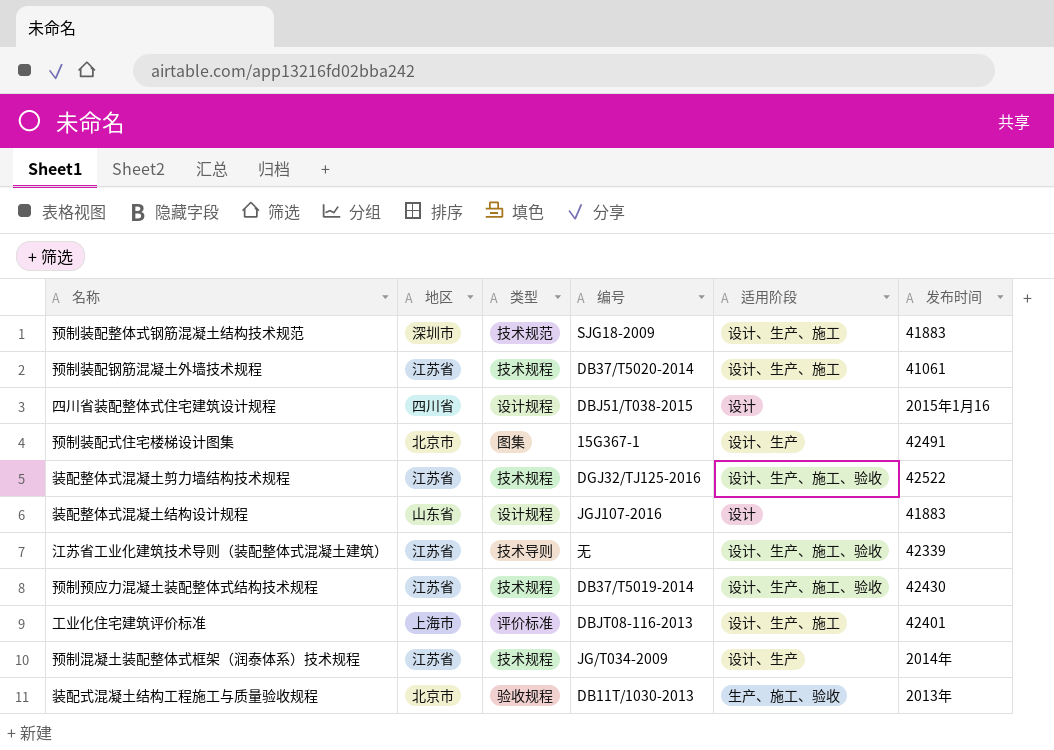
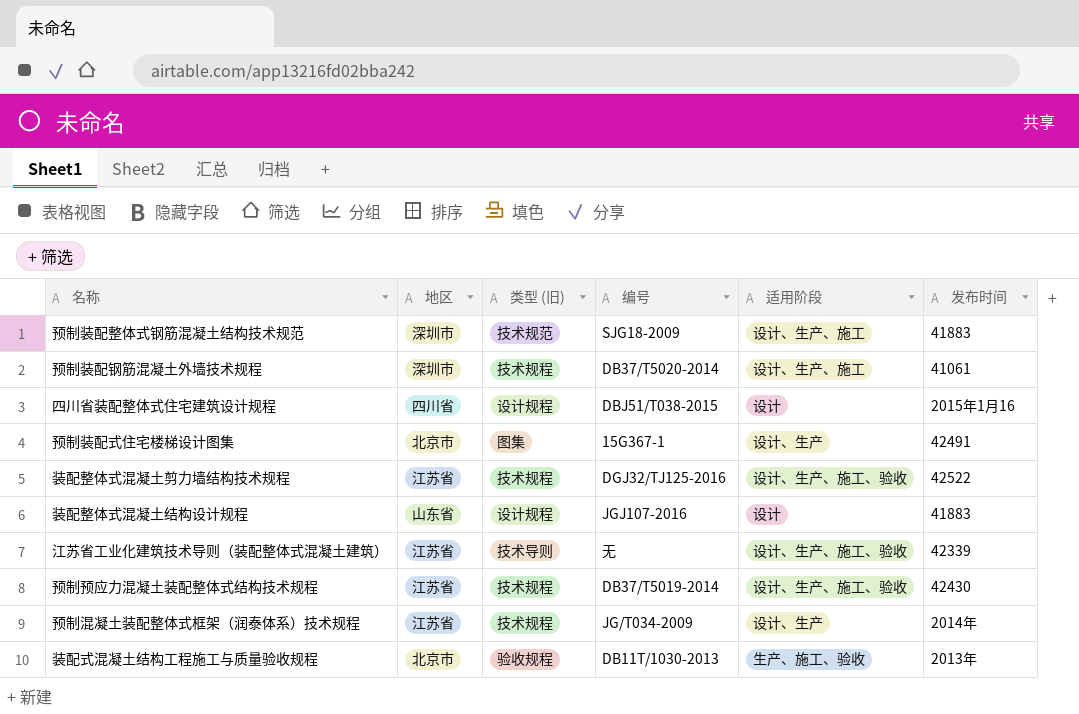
column name: 类型 -> 类型 (旧)
row 工业化住宅建筑评价标准: 上海市 | 评价标准 | DBJT08-116-2013 | 设计、生产、施工 | 42401 -> none
预制装配钢筋混凝土外墙技术规程 | 地区: 江苏省 -> 深圳市

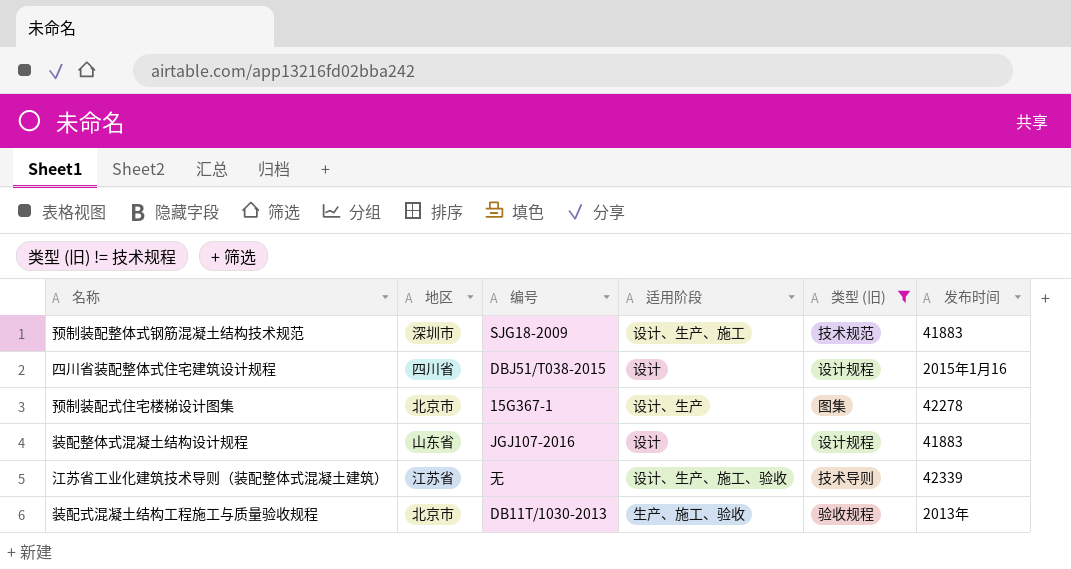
filter: none -> 类型 (旧) != 技术规程
column 类型 (旧) | position: 3 -> 5
预制装配式住宅楼梯设计图集 | 发布时间: 42491 -> 42278

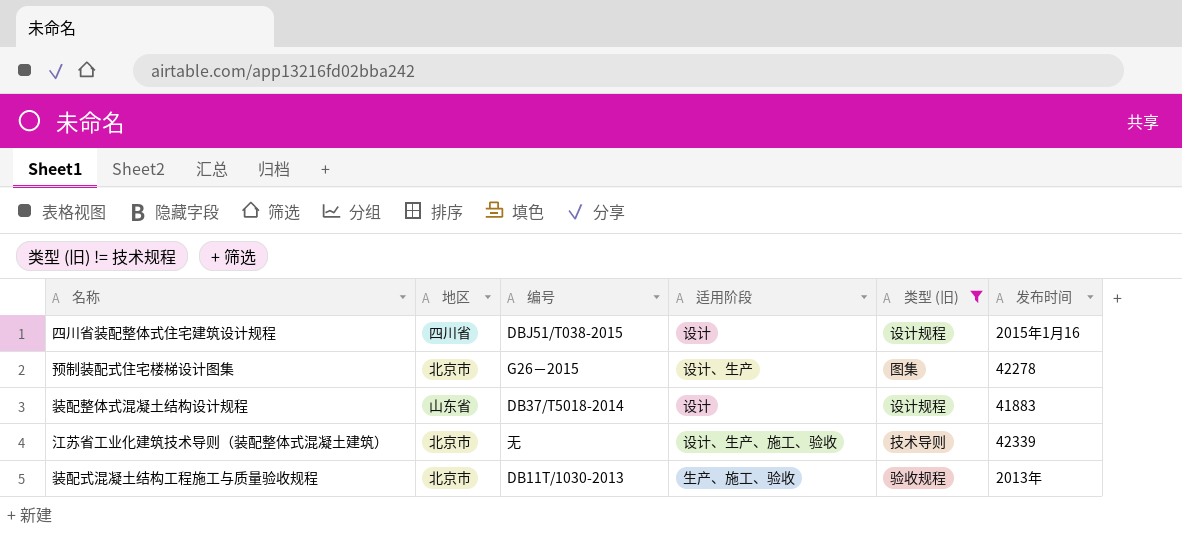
row 预制装配整体式钢筋混凝土结构技术规范: 深圳市 | SJG18-2009 | 设计、生产、施工 | 技术规范 | 41883 -> none
预制装配式住宅楼梯设计图集 | 编号: 15G367-1 -> G26－2015
装配整体式混凝土结构设计规程 | 编号: JGJ107-2016 -> DB37/T5018-2014
江苏省工业化建筑技术导则（装配整体式混凝土建筑） | 地区: 江苏省 -> 北京市

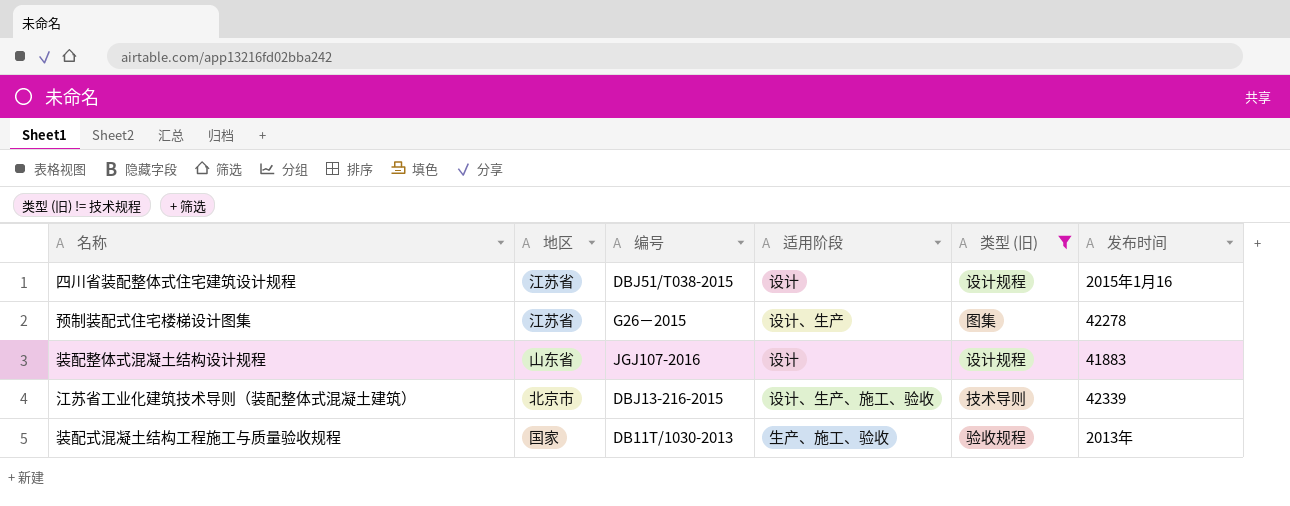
四川省装配整体式住宅建筑设计规程 | 地区: 四川省 -> 江苏省
预制装配式住宅楼梯设计图集 | 地区: 北京市 -> 江苏省
装配整体式混凝土结构设计规程 | 编号: DB37/T5018-2014 -> JGJ107-2016
江苏省工业化建筑技术导则（装配整体式混凝土建筑） | 编号: 无 -> DBJ13-216-2015
装配式混凝土结构工程施工与质量验收规程 | 地区: 北京市 -> 国家

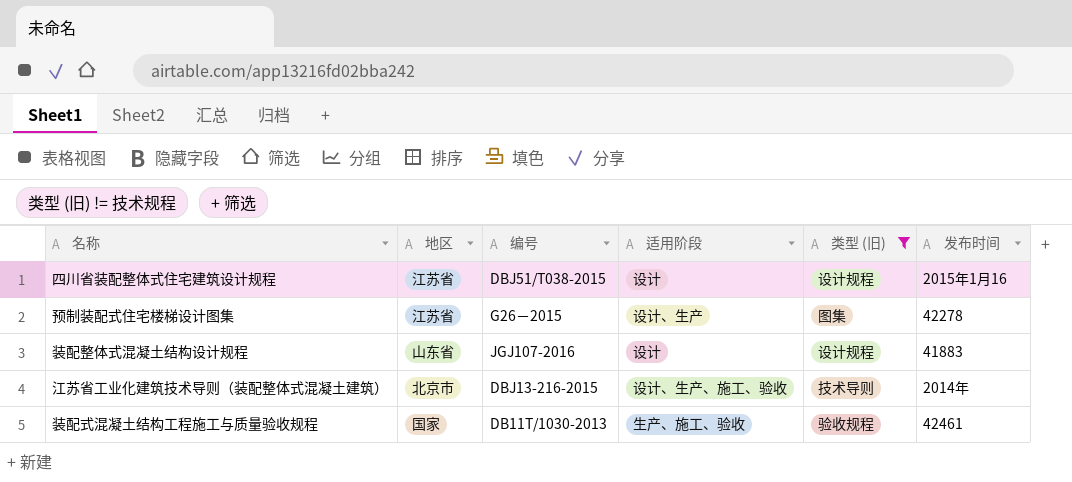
江苏省工业化建筑技术导则（装配整体式混凝土建筑） | 发布时间: 42339 -> 2014年
装配式混凝土结构工程施工与质量验收规程 | 发布时间: 2013年 -> 42461

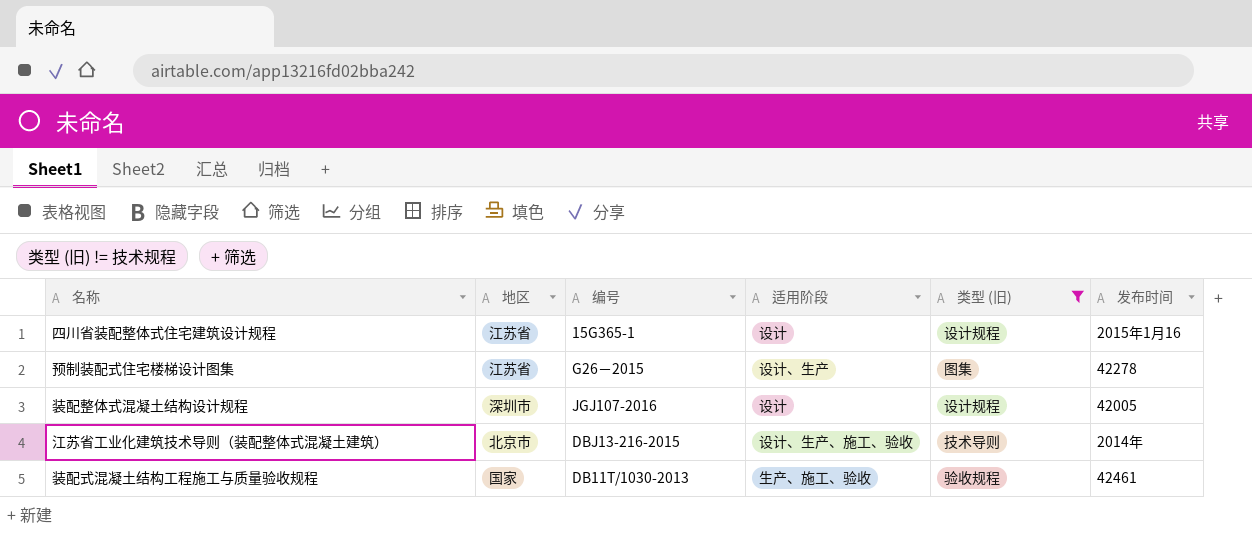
四川省装配整体式住宅建筑设计规程 | 编号: DBJ51/T038-2015 -> 15G365-1
装配整体式混凝土结构设计规程 | 地区: 山东省 -> 深圳市
装配整体式混凝土结构设计规程 | 发布时间: 41883 -> 42005

